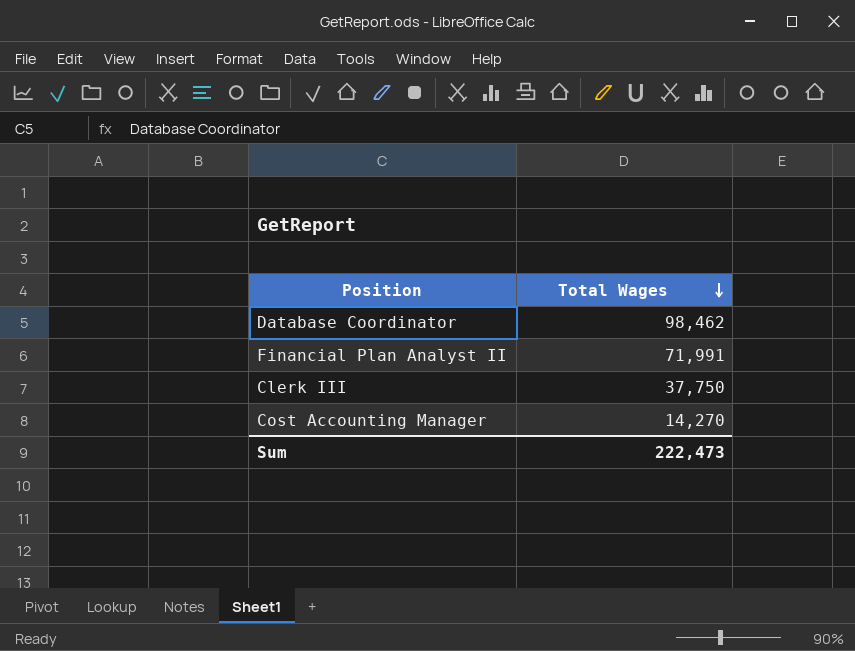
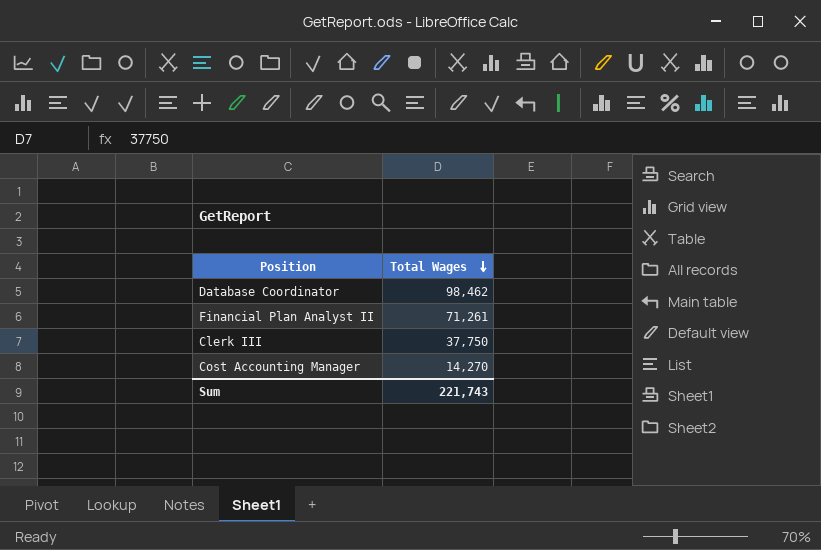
Financial Plan Analyst II | Total Wages: 71,991 -> 71,261
Sum | Total Wages: 222,473 -> 221,743

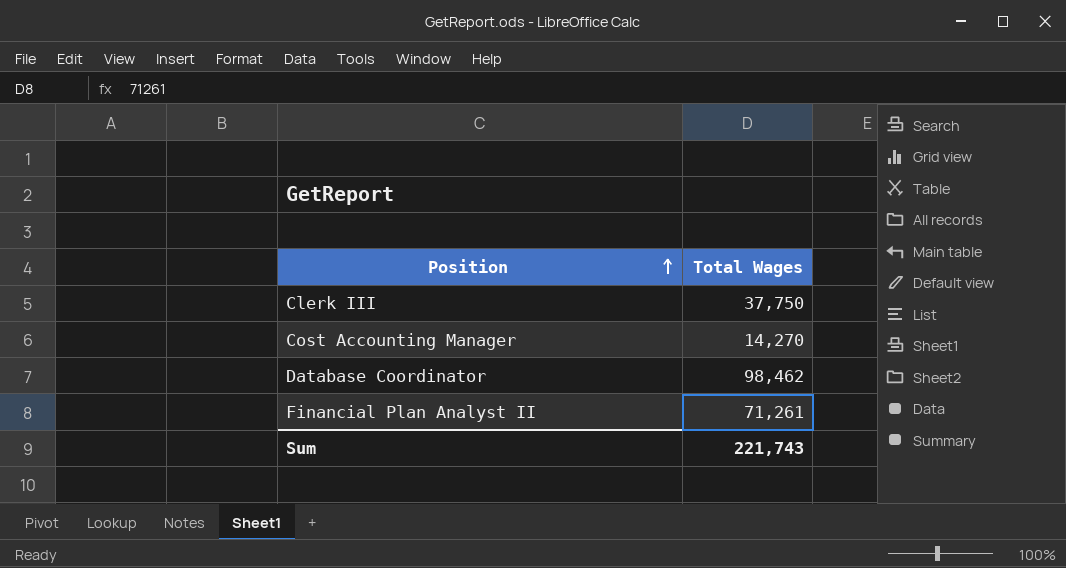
row order: Total Wages descending -> Position ascending

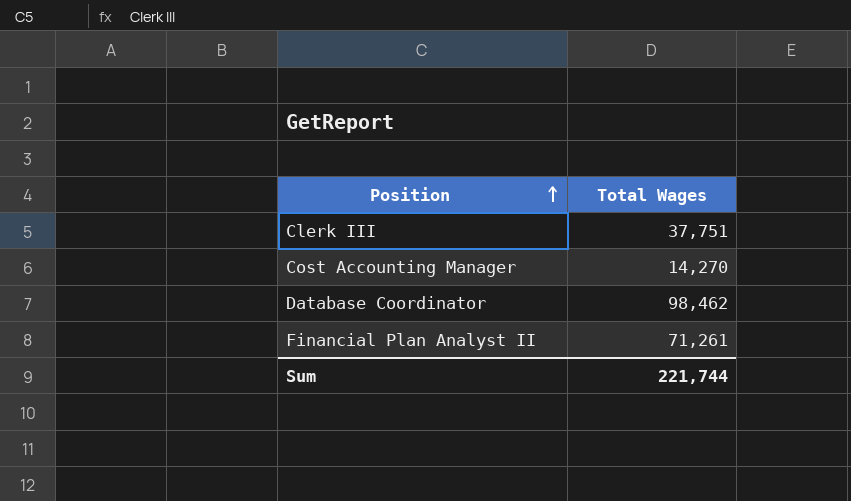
Clerk III | Total Wages: 37,750 -> 37,751
Sum | Total Wages: 221,743 -> 221,744

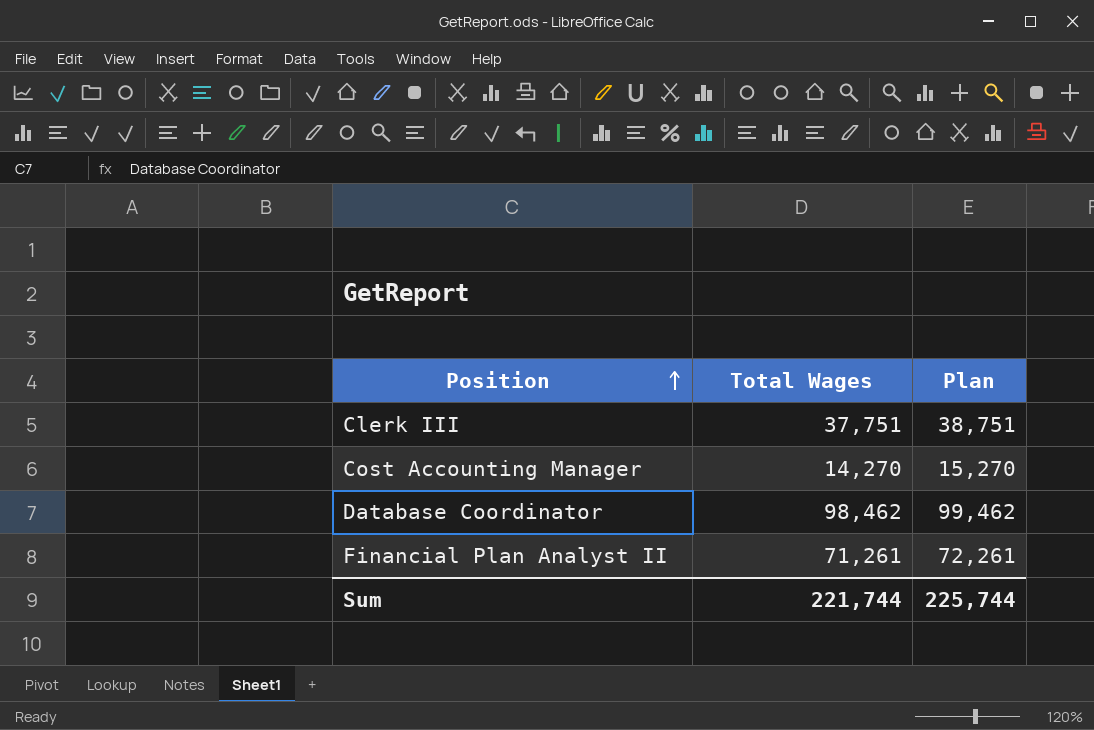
column Plan | formula: none -> [Total Wages] + 1000

